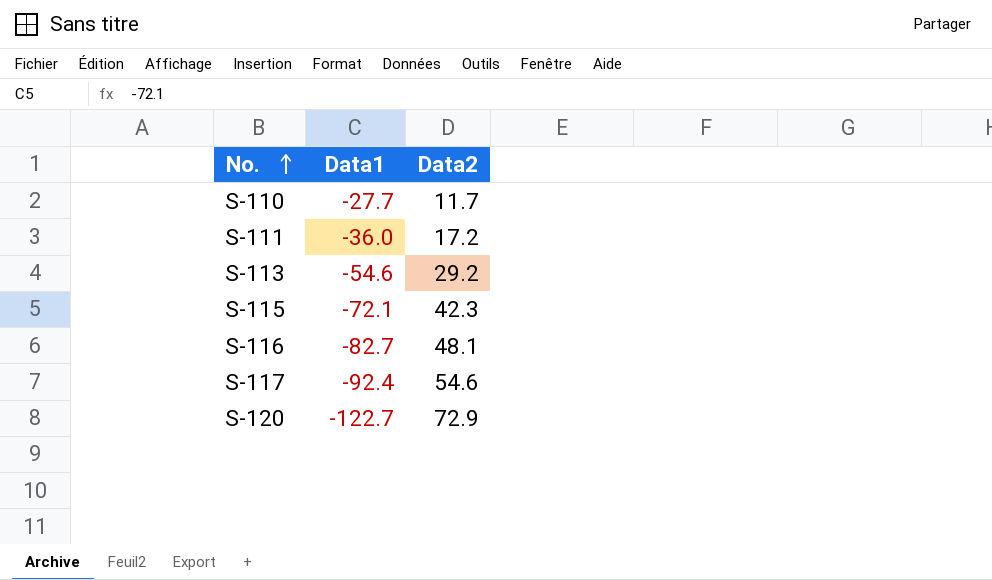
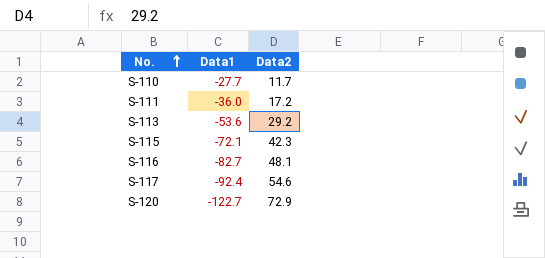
S-113 | Data1: -54.6 -> -53.6

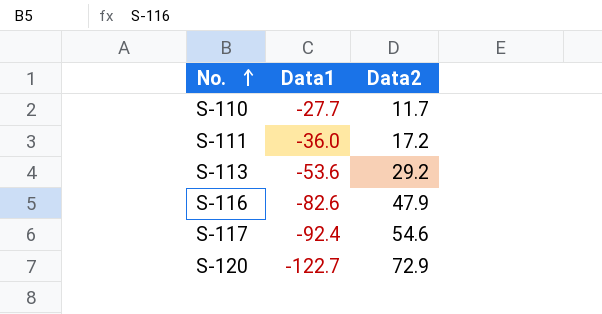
row S-115: -72.1 | 42.3 -> none
S-116 | Data1: -82.7 -> -82.6
S-116 | Data2: 48.1 -> 47.9

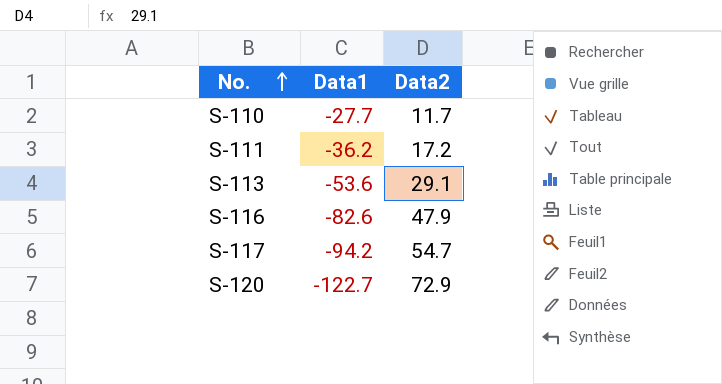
S-111 | Data1: -36.0 -> -36.2
S-113 | Data2: 29.2 -> 29.1
S-117 | Data1: -92.4 -> -94.2
S-117 | Data2: 54.6 -> 54.7

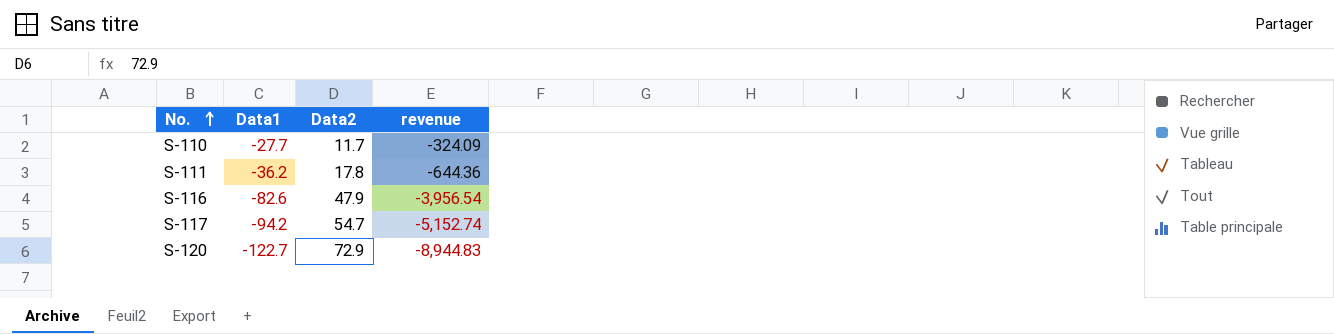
column revenue | formula: none -> [Data1] * [Data2]
row S-113: -53.6 | 29.1 -> none
S-111 | Data2: 17.2 -> 17.8

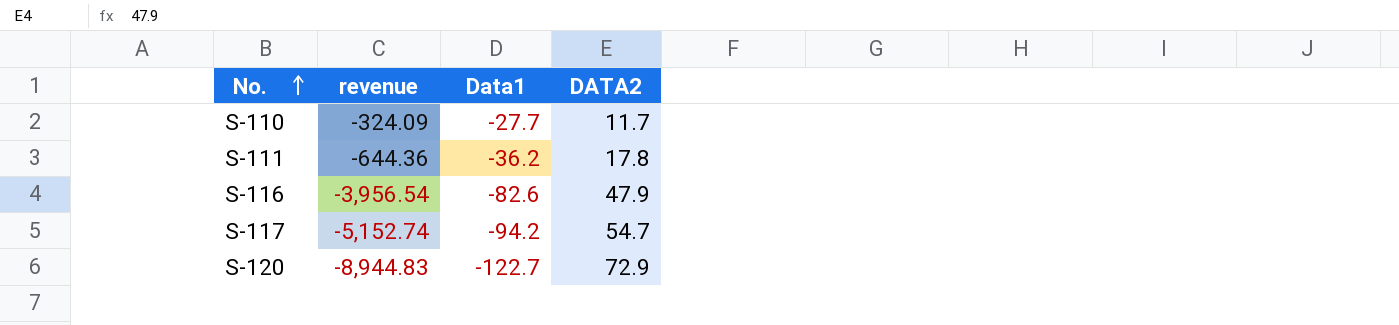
column revenue | position: 4 -> 2
column name: Data2 -> DATA2

